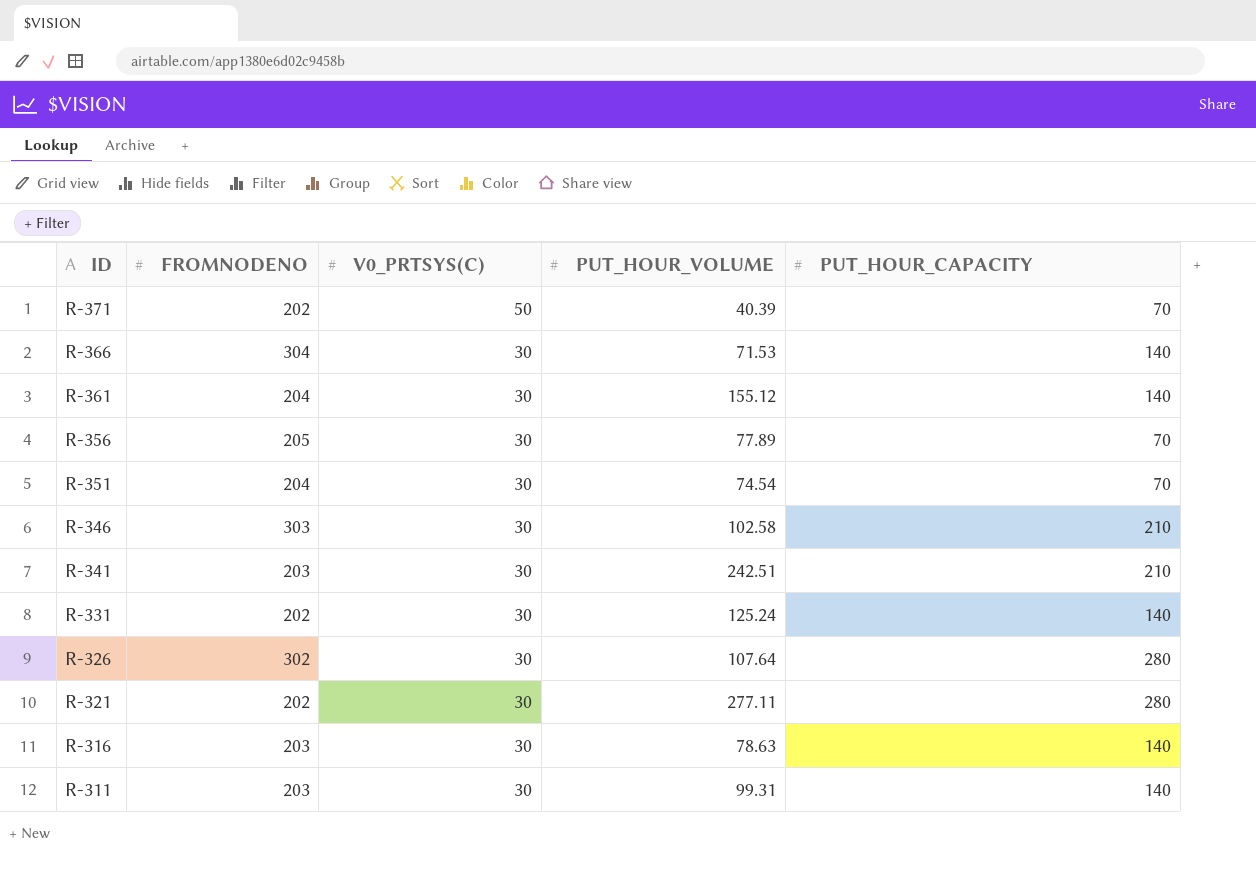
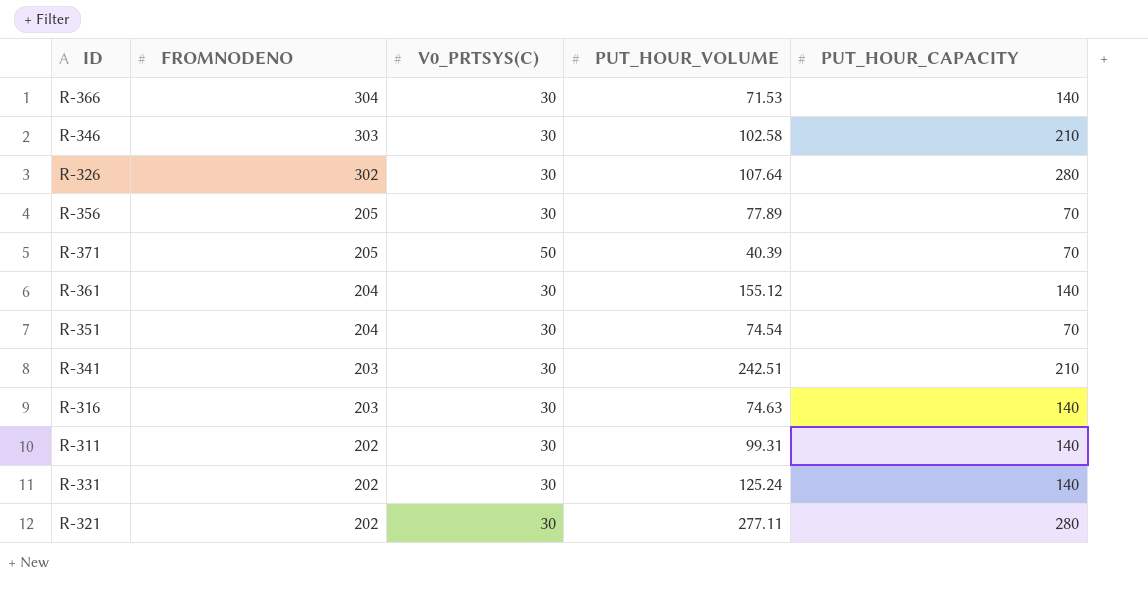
row order: ID descending -> FROMNODENO descending
R-371 | FROMNODENO: 202 -> 205
R-316 | PUT_HOUR_VOLUME: 78.63 -> 74.63
R-311 | FROMNODENO: 203 -> 202

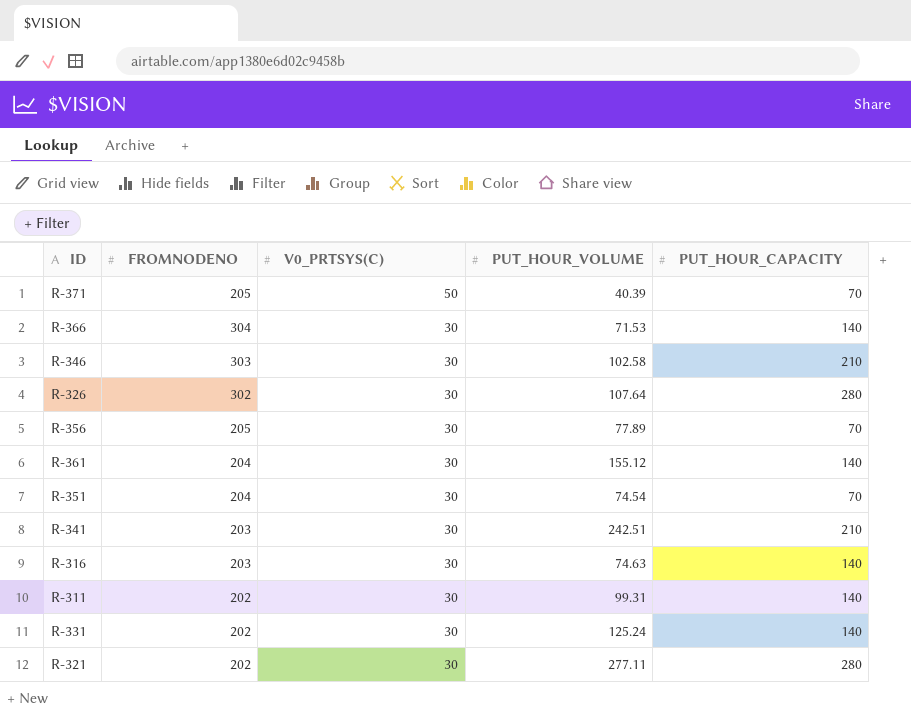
row order: FROMNODENO descending -> V0_PRTSYS(C) descending

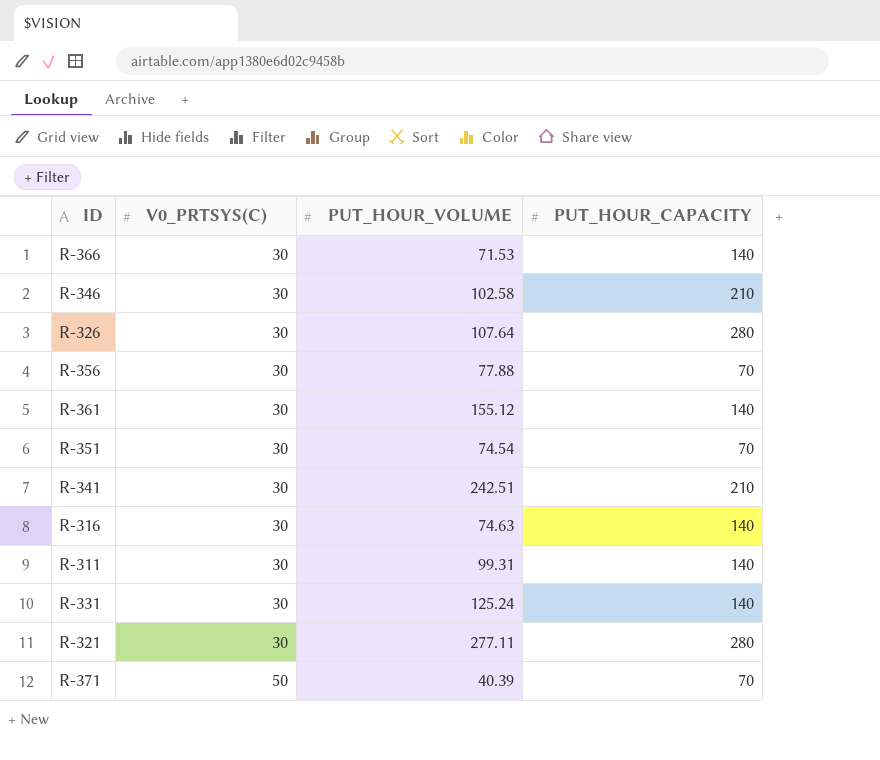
row order: V0_PRTSYS(C) descending -> V0_PRTSYS(C) ascending
column FROMNODENO | position: 2 -> none
R-356 | PUT_HOUR_VOLUME: 77.89 -> 77.88

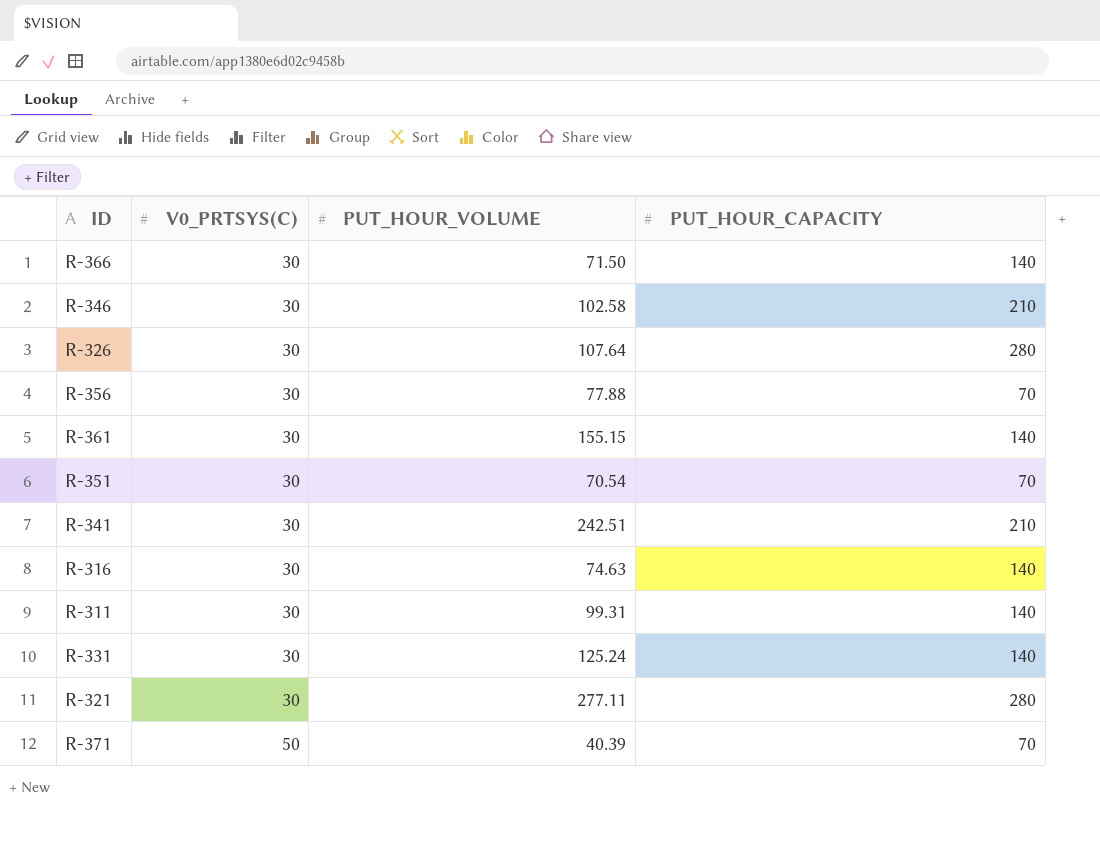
R-366 | PUT_HOUR_VOLUME: 71.53 -> 71.50
R-361 | PUT_HOUR_VOLUME: 155.12 -> 155.15
R-351 | PUT_HOUR_VOLUME: 74.54 -> 70.54

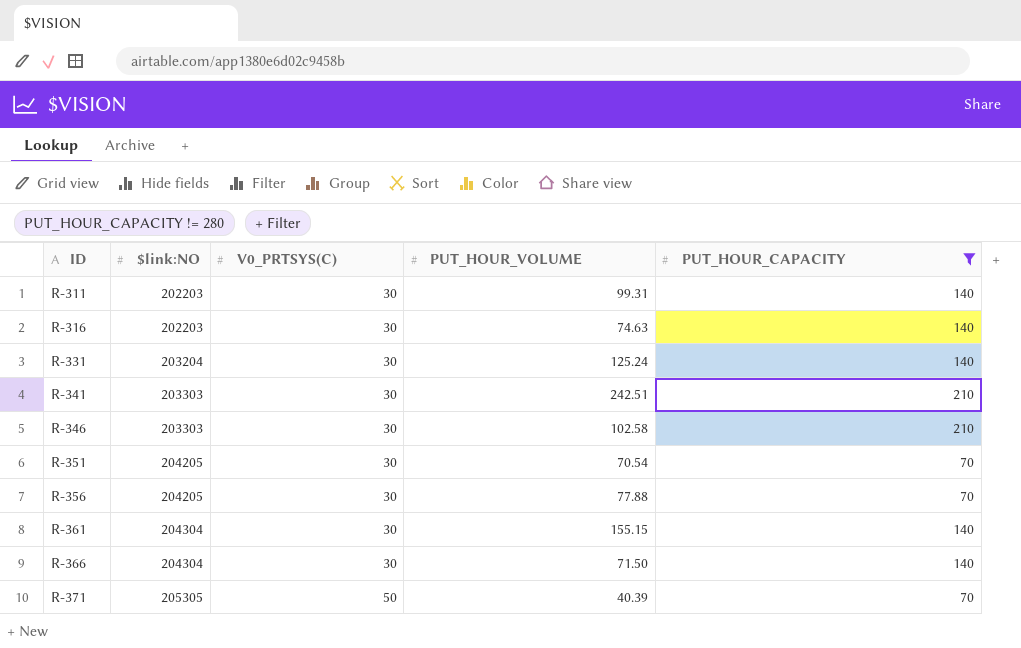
filter: none -> PUT_HOUR_CAPACITY != 280
row order: V0_PRTSYS(C) ascending -> ID ascending
column $link:NO | position: none -> 2

